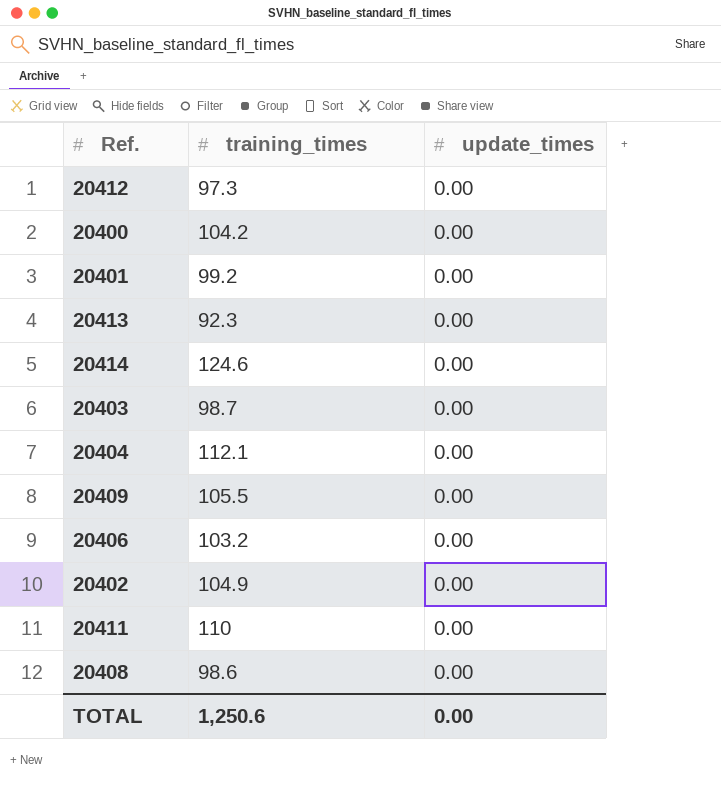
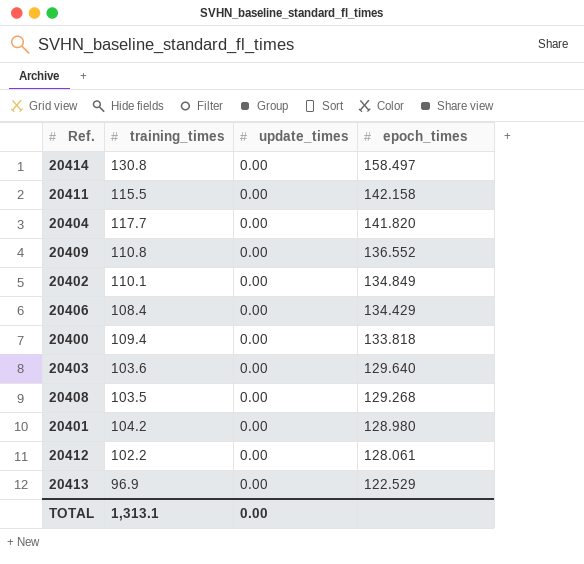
row order: none -> epoch_times descending
column epoch_times | position: none -> 4
20414 | training_times: 124.6 -> 130.8
20411 | training_times: 110 -> 115.5
20404 | training_times: 112.1 -> 117.7
20409 | training_times: 105.5 -> 110.8
20402 | training_times: 104.9 -> 110.1
20406 | training_times: 103.2 -> 108.4
20400 | training_times: 104.2 -> 109.4
20403 | training_times: 98.7 -> 103.6
20408 | training_times: 98.6 -> 103.5
20401 | training_times: 99.2 -> 104.2
20412 | training_times: 97.3 -> 102.2
20413 | training_times: 92.3 -> 96.9
TOTAL | training_times: 1,250.6 -> 1,313.1

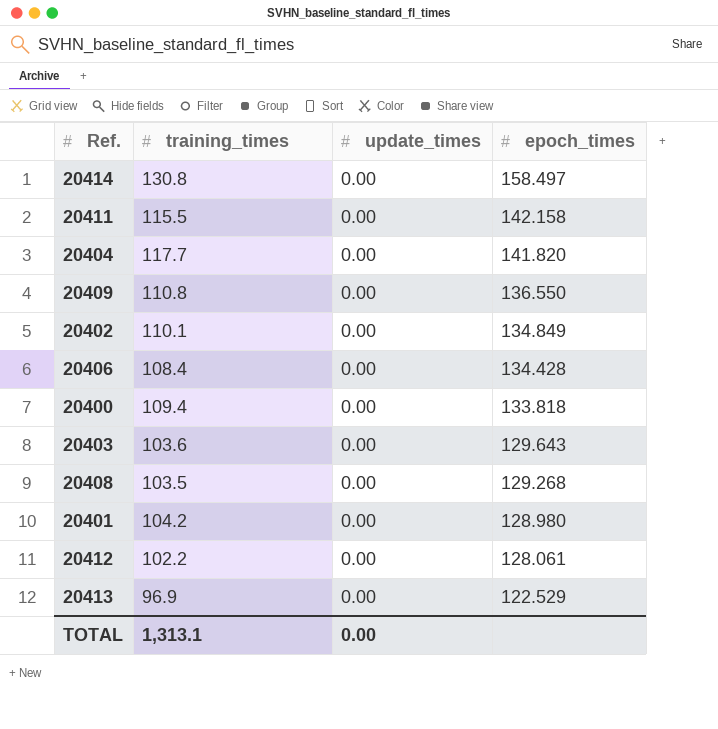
20409 | epoch_times: 136.552 -> 136.550
20406 | epoch_times: 134.429 -> 134.428
20403 | epoch_times: 129.640 -> 129.643

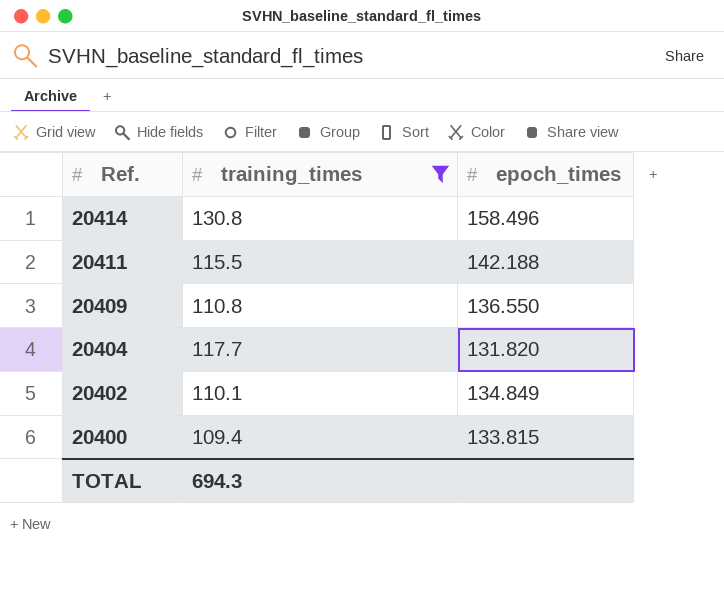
filter: none -> training_times >= 109.4
row order: epoch_times descending -> Ref. descending
column update_times | position: 3 -> none
20414 | epoch_times: 158.497 -> 158.496
20411 | epoch_times: 142.158 -> 142.188
20404 | epoch_times: 141.820 -> 131.820
20400 | epoch_times: 133.818 -> 133.815
TOTAL | training_times: 1,313.1 -> 694.3

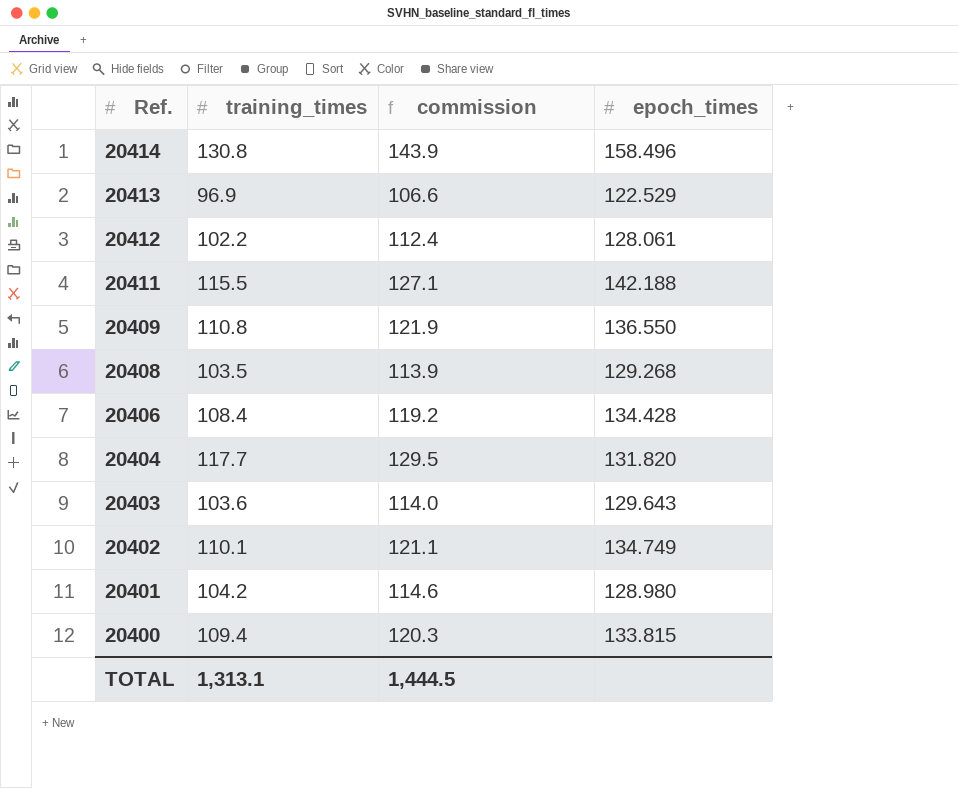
filter: training_times >= 109.4 -> none
column commission | formula: none -> [training_times] * 1.1
20402 | epoch_times: 134.849 -> 134.749
TOTAL | training_times: 694.3 -> 1,313.1

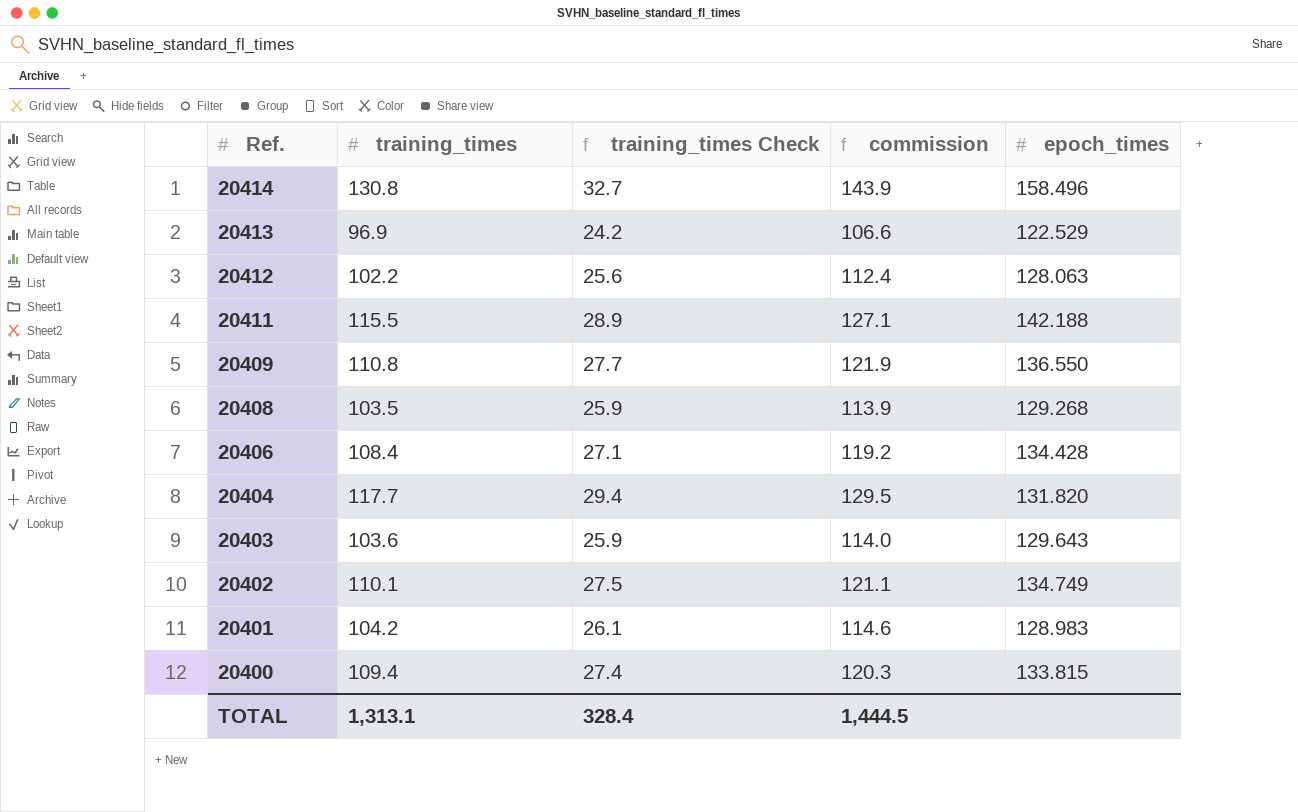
column training_times Check | formula: none -> [training_times] * 0.25
20412 | epoch_times: 128.061 -> 128.063
20401 | epoch_times: 128.980 -> 128.983

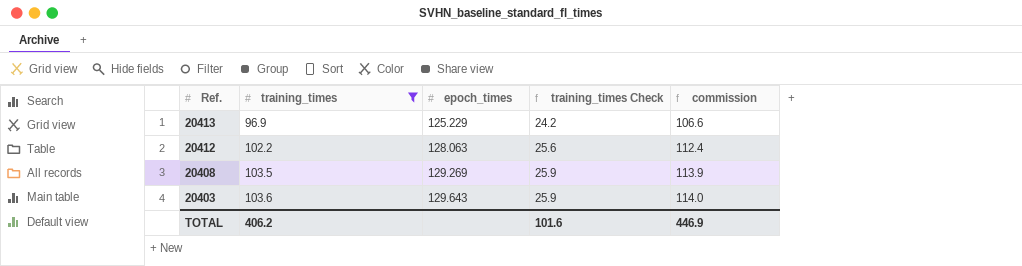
filter: none -> training_times <= 103.6
column epoch_times | position: 5 -> 3
20413 | epoch_times: 122.529 -> 125.229
20408 | epoch_times: 129.268 -> 129.269
TOTAL | training_times: 1,313.1 -> 406.2
TOTAL | training_times Check: 328.4 -> 101.6
TOTAL | commission: 1,444.5 -> 446.9

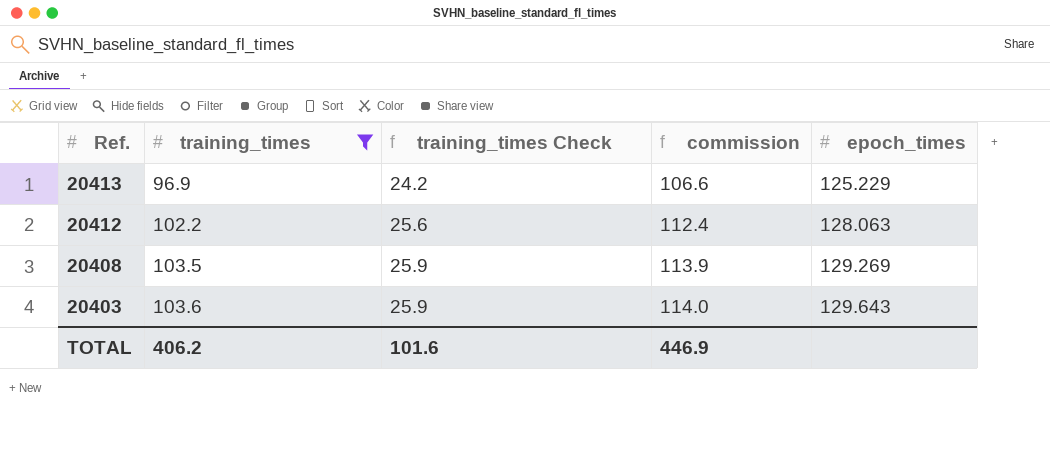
column epoch_times | position: 3 -> 5

